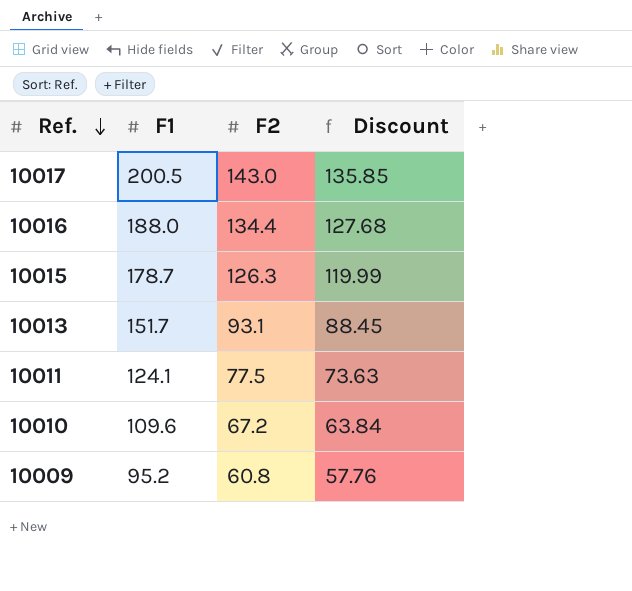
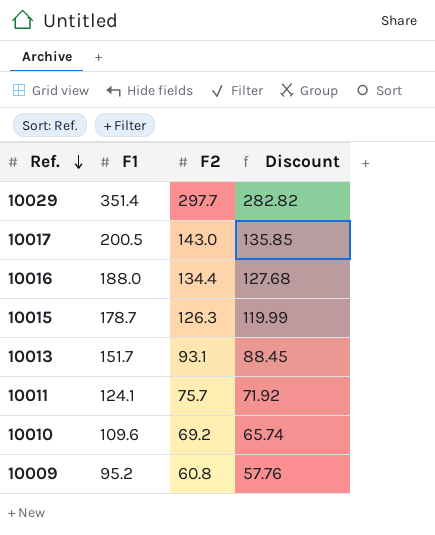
row 10029: none -> 351.4 | 297.7 | 282.82
10011 | F2: 77.5 -> 75.7
10011 | Discount: 73.63 -> 71.92
10010 | F2: 67.2 -> 69.2
10010 | Discount: 63.84 -> 65.74

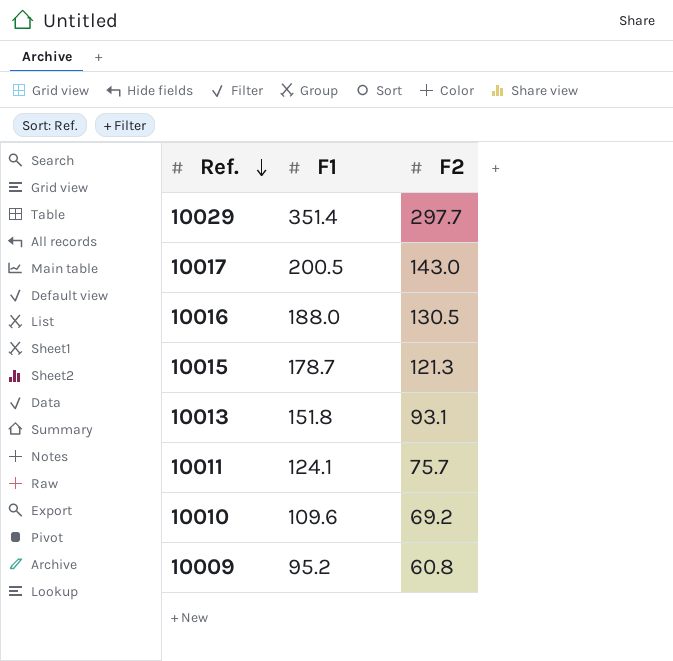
column Discount | formula: [F2] * 0.95 -> none
10016 | F2: 134.4 -> 130.5
10015 | F2: 126.3 -> 121.3
10013 | F1: 151.7 -> 151.8

